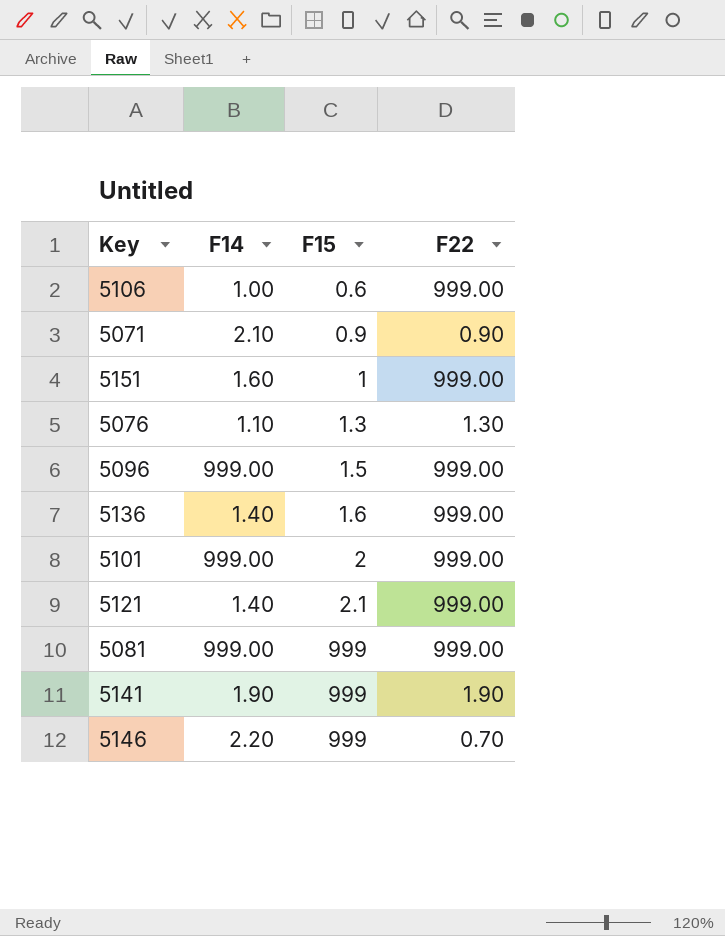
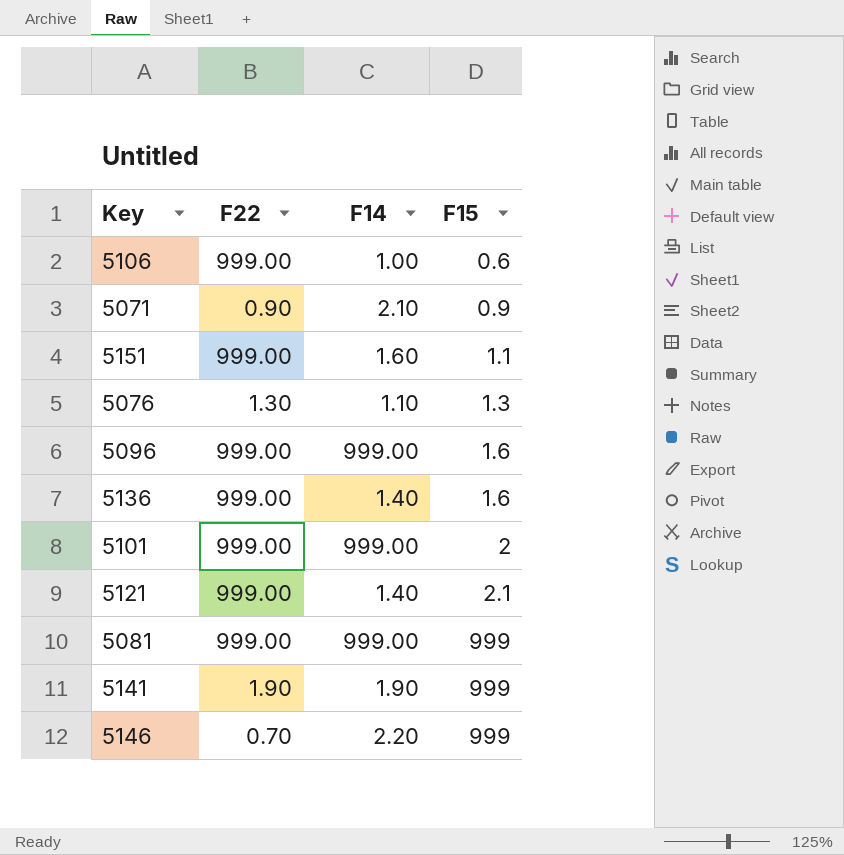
column F22 | position: 4 -> 2
5151 | F15: 1 -> 1.1
5096 | F15: 1.5 -> 1.6

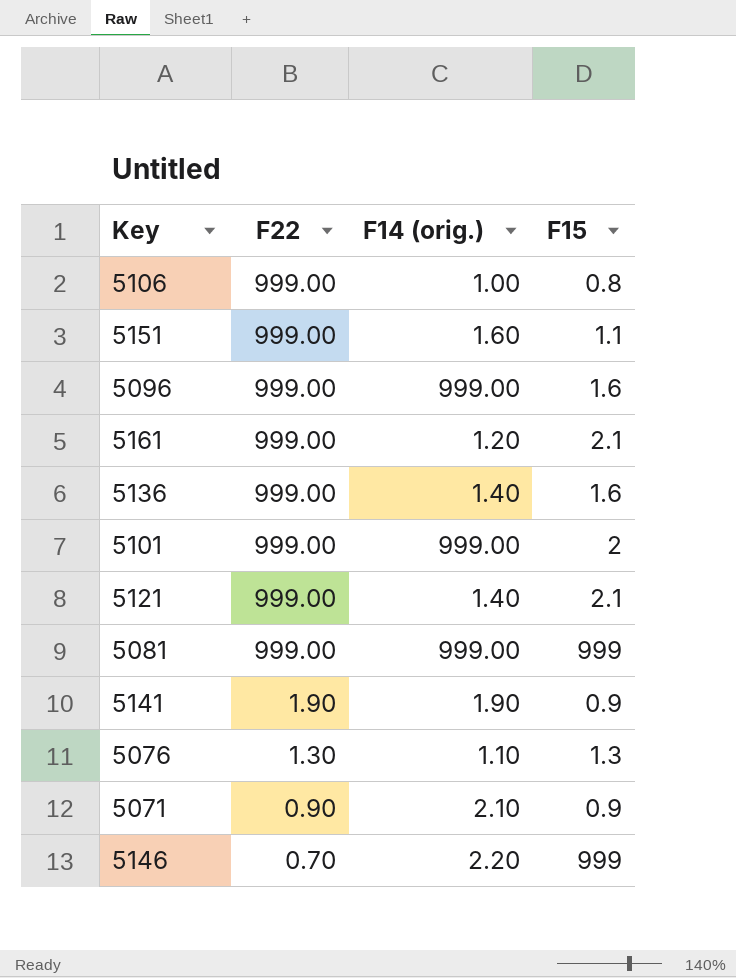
row order: F15 ascending -> F22 descending
column name: F14 -> F14 (orig.)
5106 | F15: 0.6 -> 0.8
row 5161: none -> 999.00 | 1.20 | 2.1
5141 | F15: 999 -> 0.9

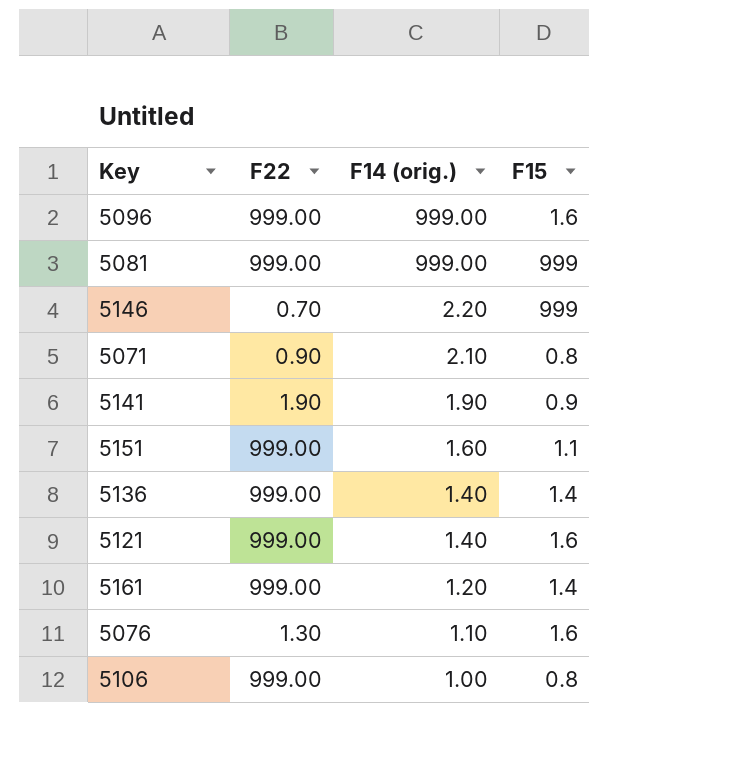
row order: F22 descending -> F14 (orig.) descending
row 5101: 999.00 | 999.00 | 2 -> none
5071 | F15: 0.9 -> 0.8
5136 | F15: 1.6 -> 1.4
5121 | F15: 2.1 -> 1.6
5161 | F15: 2.1 -> 1.4
5076 | F15: 1.3 -> 1.6

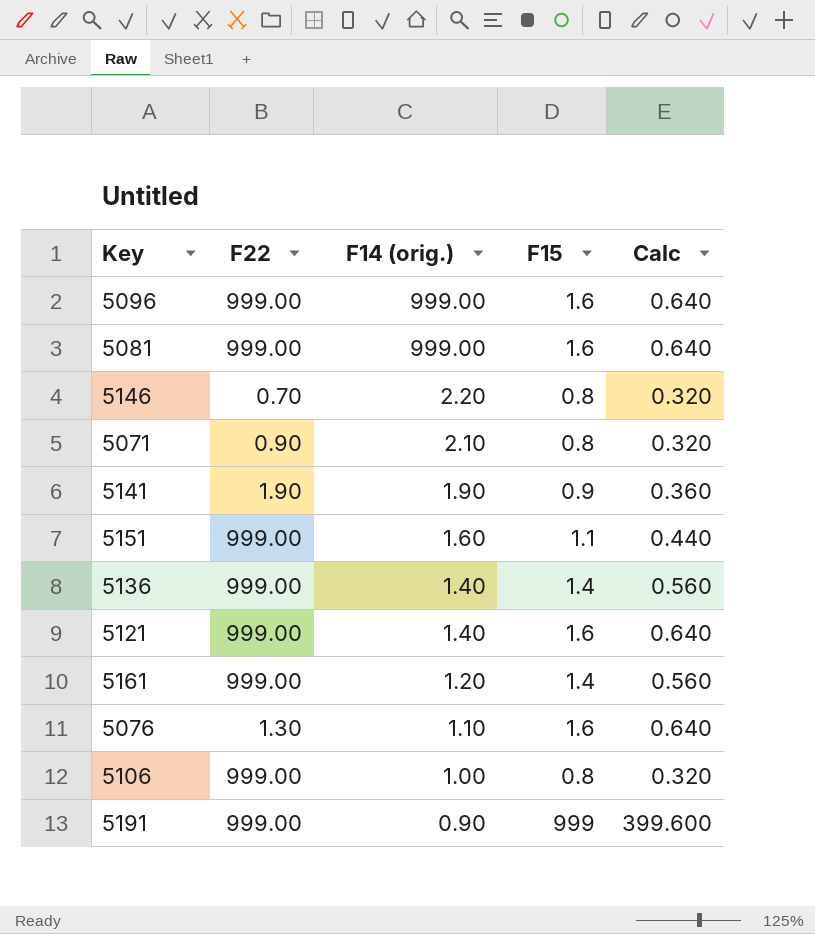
column Calc | formula: none -> [F15] * 0.4
5081 | F15: 999 -> 1.6
5146 | F15: 999 -> 0.8
row 5191: none -> 999.00 | 0.90 | 999 | 399.600

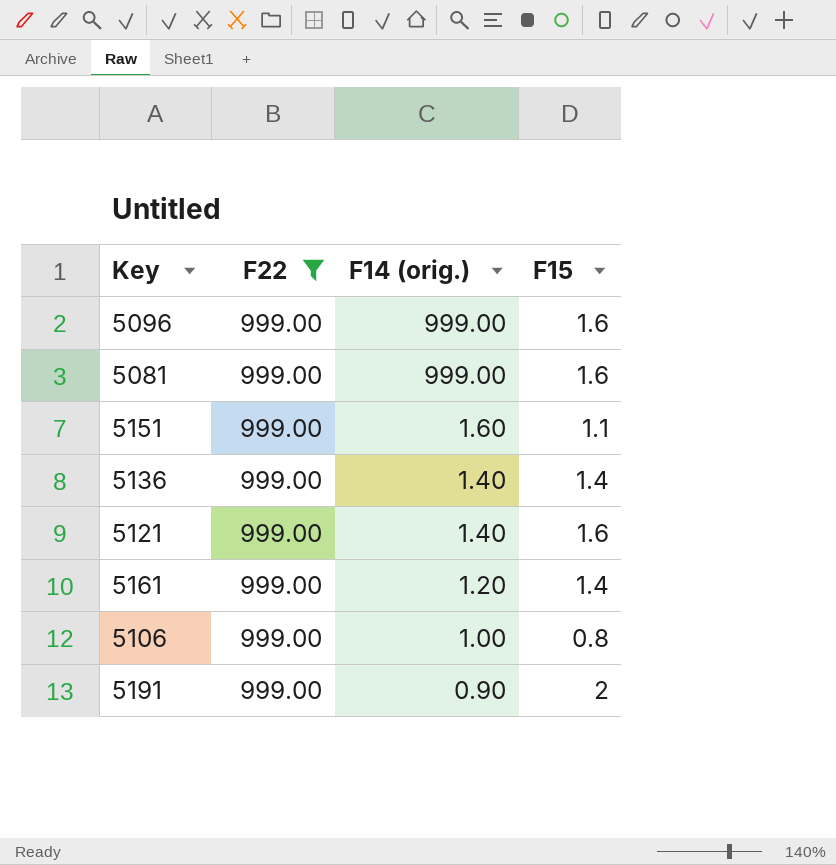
filter: none -> F22 = 999.00
column Calc | formula: [F15] * 0.4 -> none
5191 | F15: 999 -> 2

